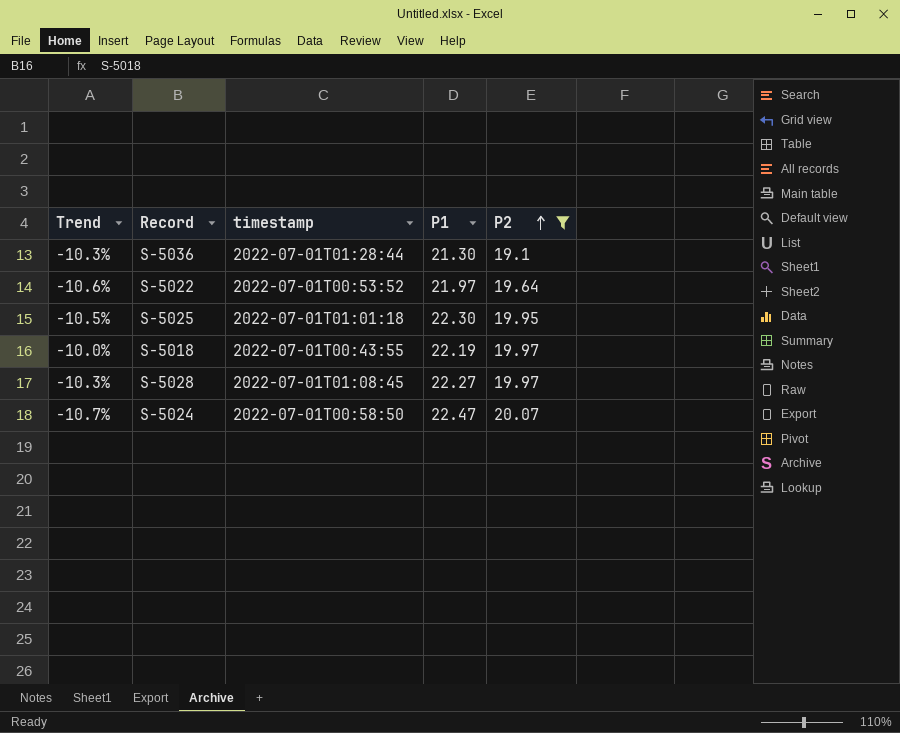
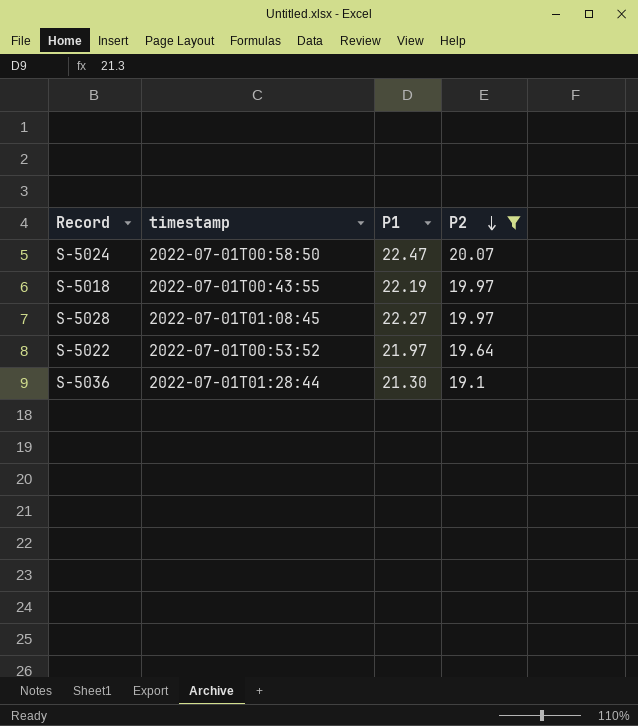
row order: P2 ascending -> P2 descending
column Trend | formula: ([P2] - [P1]) / [P1] -> none
row S-5025: -10.5% | 2022-07-01T01:01:18 | 22.30 | 19.95 -> none

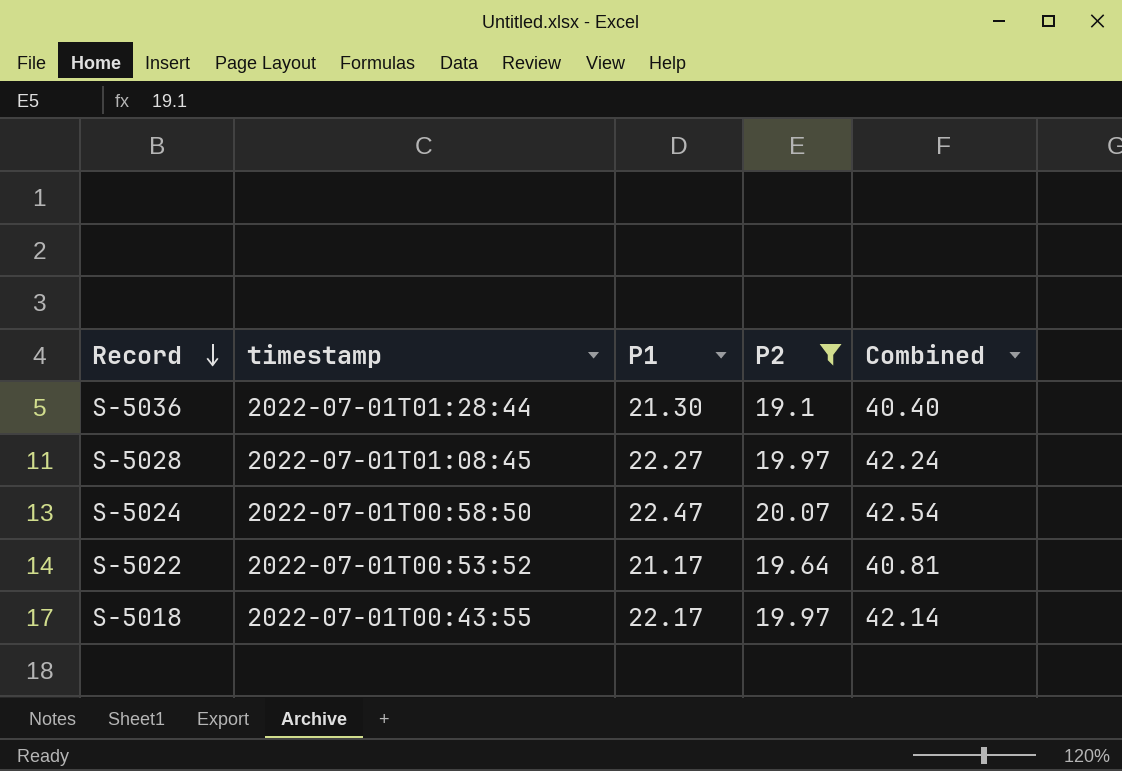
row order: P2 descending -> Record descending
column Combined | formula: none -> [P1] + [P2]
S-5022 | P1: 21.97 -> 21.17
S-5018 | P1: 22.19 -> 22.17

